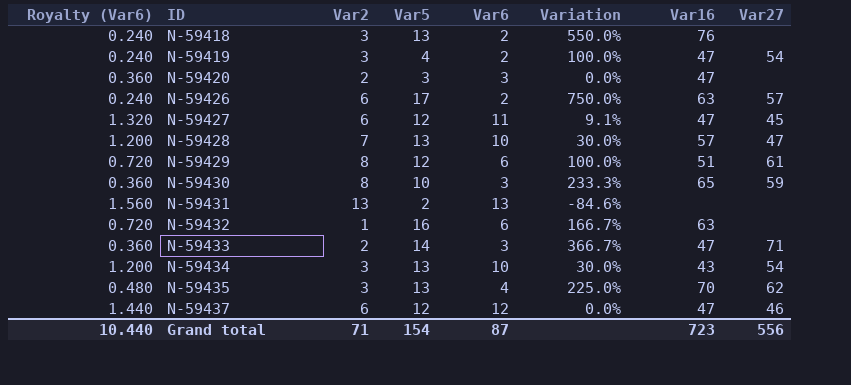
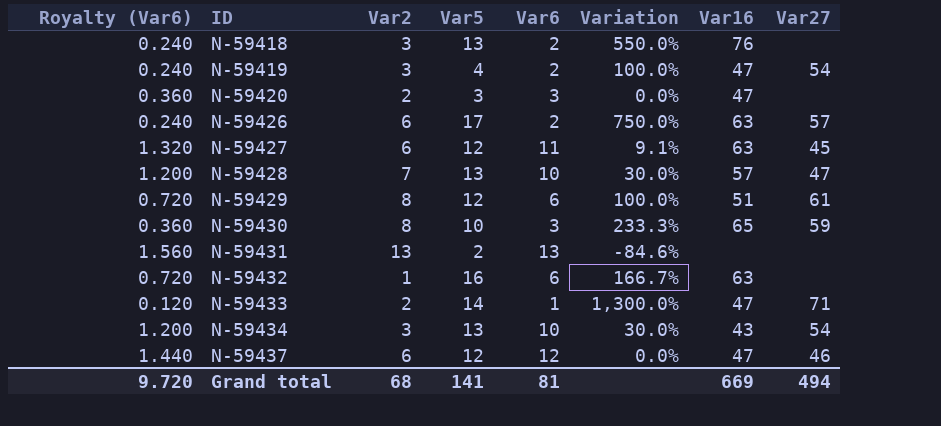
row N-59435: 0.480 | 3 | 13 | 4 | 225.0% | 70 | 62 -> none
N-59427 | Var16: 47 -> 63
N-59433 | Royalty (Var6): 0.360 -> 0.120
N-59433 | Var6: 3 -> 1
N-59433 | Variation: 366.7% -> 1,300.0%
Grand total | Royalty (Var6): 10.440 -> 9.720
Grand total | Var2: 71 -> 68
Grand total | Var5: 154 -> 141
Grand total | Var6: 87 -> 81
Grand total | Var16: 723 -> 669
Grand total | Var27: 556 -> 494

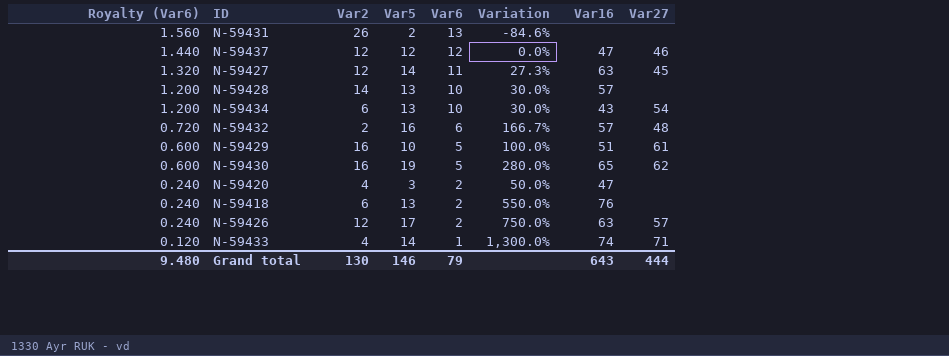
row order: ID ascending -> Royalty (Var6) descending
row N-59419: 0.240 | 3 | 4 | 2 | 100.0% | 47 | 54 -> none
N-59431 | Var2: 13 -> 26
N-59437 | Var2: 6 -> 12
N-59427 | Var2: 6 -> 12
N-59427 | Var5: 12 -> 14
N-59427 | Variation: 9.1% -> 27.3%
N-59428 | Var2: 7 -> 14
N-59428 | Var27: 47 -> none
N-59434 | Var2: 3 -> 6
N-59432 | Var2: 1 -> 2
N-59432 | Var16: 63 -> 57
N-59432 | Var27: none -> 48
N-59429 | Royalty (Var6): 0.720 -> 0.600
N-59429 | Var2: 8 -> 16
N-59429 | Var5: 12 -> 10
N-59429 | Var6: 6 -> 5
N-59430 | Royalty (Var6): 0.360 -> 0.600
N-59430 | Var2: 8 -> 16
N-59430 | Var5: 10 -> 19
N-59430 | Var6: 3 -> 5
N-59430 | Variation: 233.3% -> 280.0%
N-59430 | Var27: 59 -> 62
N-59420 | Royalty (Var6): 0.360 -> 0.240
N-59420 | Var2: 2 -> 4
N-59420 | Var6: 3 -> 2
N-59420 | Variation: 0.0% -> 50.0%
N-59418 | Var2: 3 -> 6
N-59426 | Var2: 6 -> 12
N-59433 | Var2: 2 -> 4
N-59433 | Var16: 47 -> 74
Grand total | Royalty (Var6): 9.720 -> 9.480
Grand total | Var2: 68 -> 130
Grand total | Var5: 141 -> 146
Grand total | Var6: 81 -> 79
Grand total | Var16: 669 -> 643
Grand total | Var27: 494 -> 444

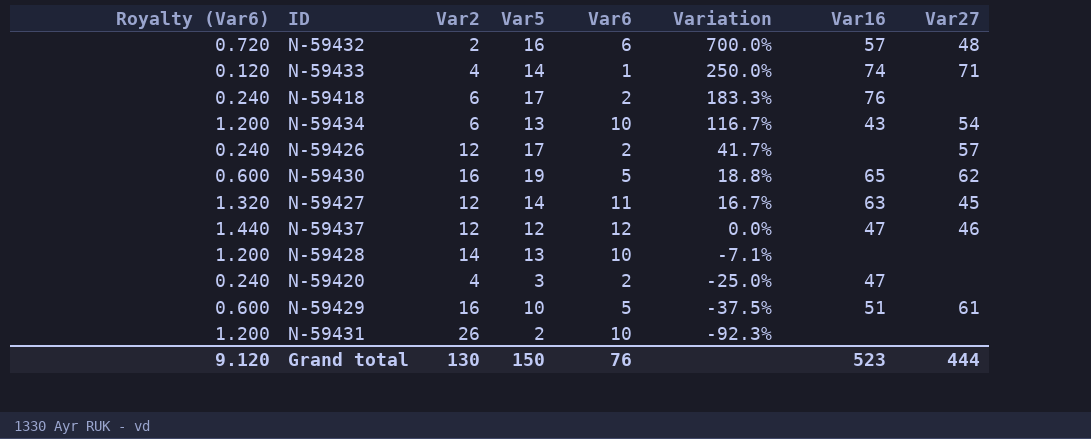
row order: Royalty (Var6) descending -> Variation descending
column Variation | formula: ([Var5] - [Var6]) / [Var6] -> ([Var5] - [Var2]) / [Var2]
N-59418 | Var5: 13 -> 17
N-59426 | Var16: 63 -> none
N-59428 | Var16: 57 -> none
N-59431 | Royalty (Var6): 1.560 -> 1.200
N-59431 | Var6: 13 -> 10
Grand total | Royalty (Var6): 9.480 -> 9.120
Grand total | Var5: 146 -> 150
Grand total | Var6: 79 -> 76
Grand total | Var16: 643 -> 523

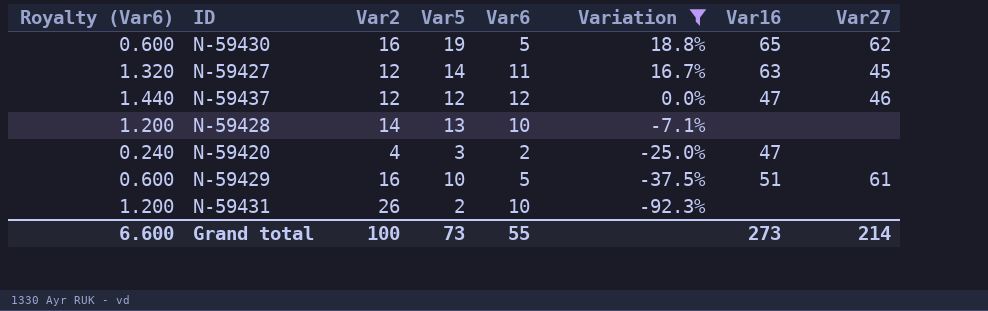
filter: none -> Variation <= 18.8%
Grand total | Royalty (Var6): 9.120 -> 6.600
Grand total | Var2: 130 -> 100
Grand total | Var5: 150 -> 73
Grand total | Var6: 76 -> 55
Grand total | Var16: 523 -> 273
Grand total | Var27: 444 -> 214

